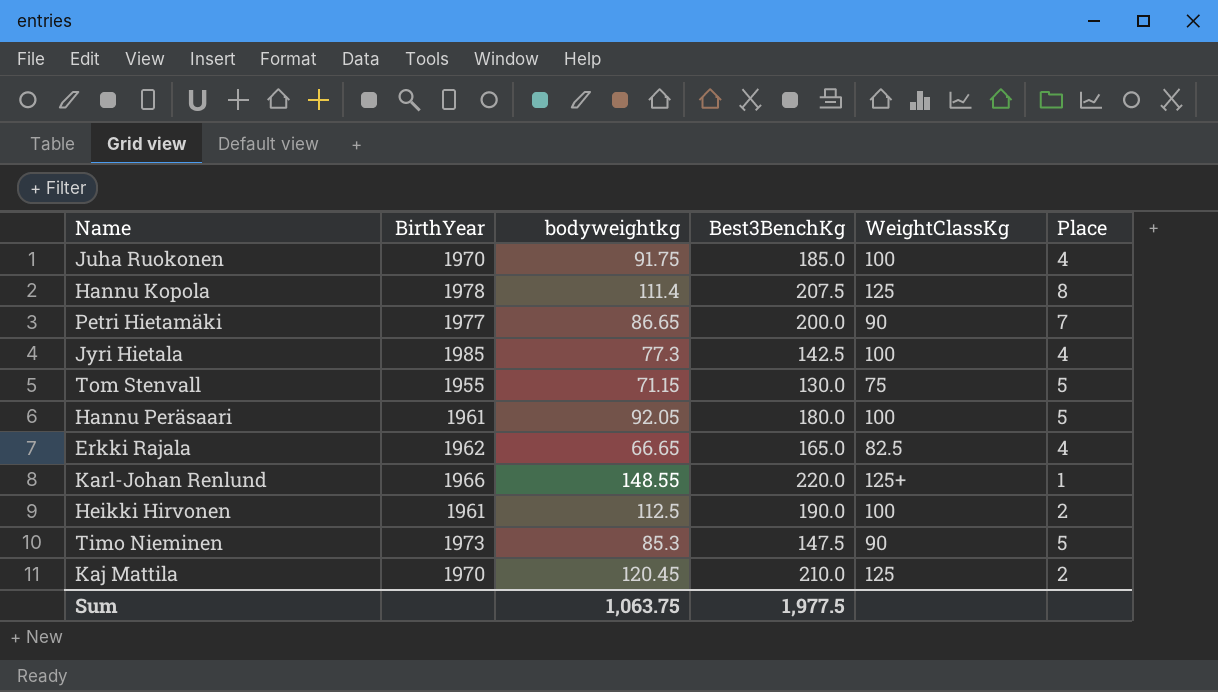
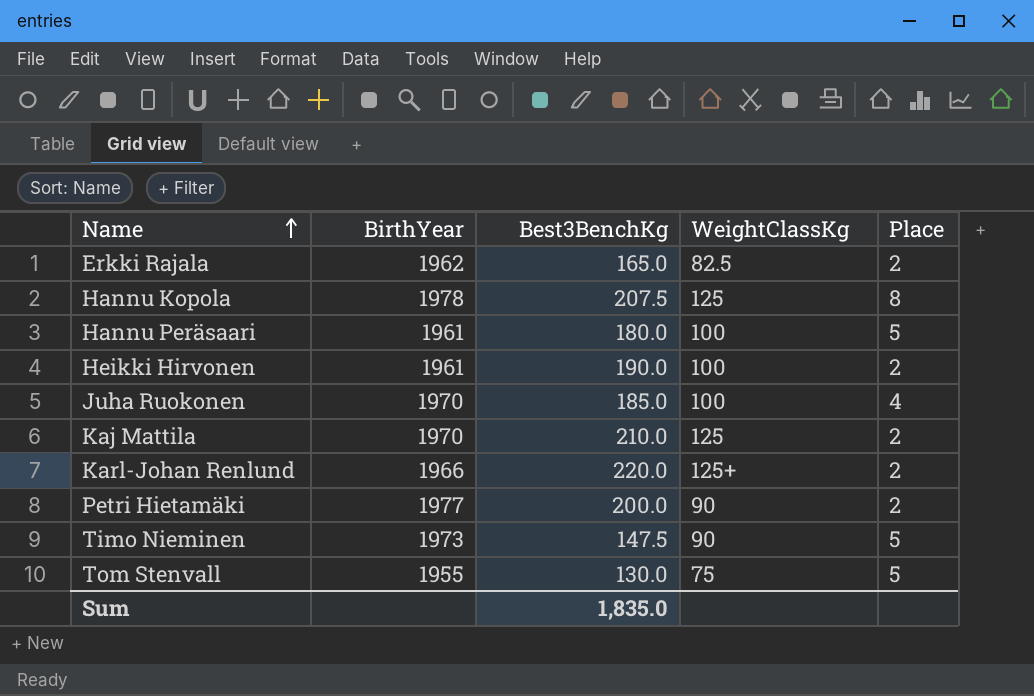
row order: none -> Name ascending
column bodyweightkg | position: 3 -> none
row Jyri Hietala: 1985 | 77.3 | 142.5 | 100 | 4 -> none
Erkki Rajala | Place: 4 -> 2
Karl-Johan Renlund | Place: 1 -> 2
Petri Hietamäki | Place: 7 -> 2
Sum | Best3BenchKg: 1,977.5 -> 1,835.0

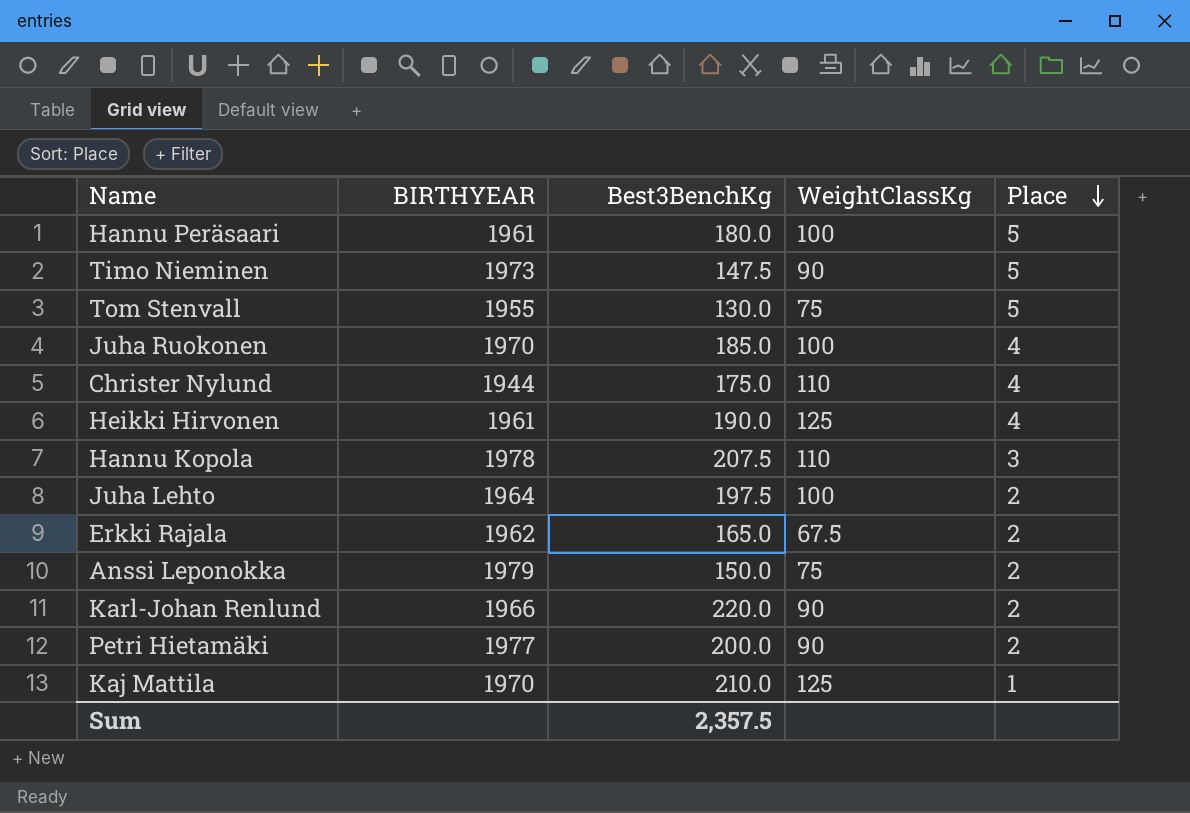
row order: Name ascending -> Place descending
column name: BirthYear -> BIRTHYEAR
row Christer Nylund: none -> 1944 | 175.0 | 110 | 4
Heikki Hirvonen | WeightClassKg: 100 -> 125
Heikki Hirvonen | Place: 2 -> 4
Hannu Kopola | WeightClassKg: 125 -> 110
Hannu Kopola | Place: 8 -> 3
row Juha Lehto: none -> 1964 | 197.5 | 100 | 2
Erkki Rajala | WeightClassKg: 82.5 -> 67.5
row Anssi Leponokka: none -> 1979 | 150.0 | 75 | 2
Karl-Johan Renlund | WeightClassKg: 125+ -> 90
Kaj Mattila | Place: 2 -> 1
Sum | Best3BenchKg: 1,835.0 -> 2,357.5

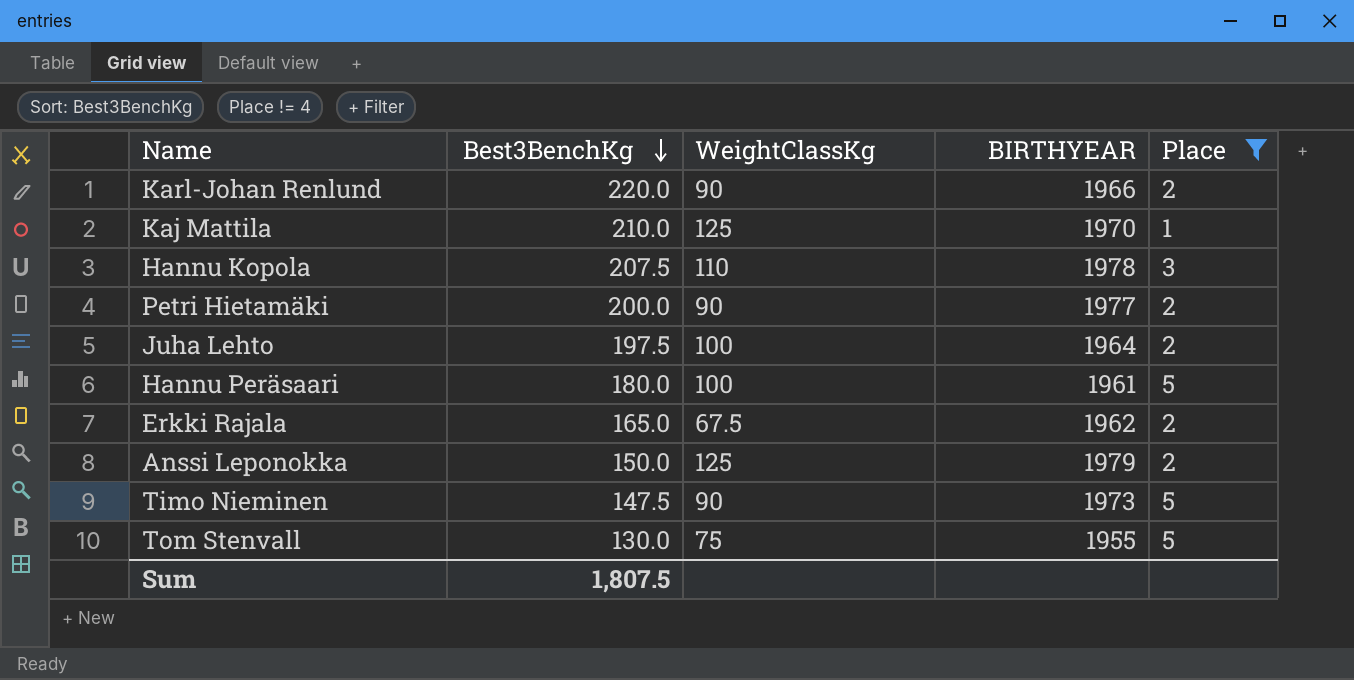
filter: none -> Place != 4
row order: Place descending -> Best3BenchKg descending
column BIRTHYEAR | position: 2 -> 4
Anssi Leponokka | WeightClassKg: 75 -> 125
Sum | Best3BenchKg: 2,357.5 -> 1,807.5

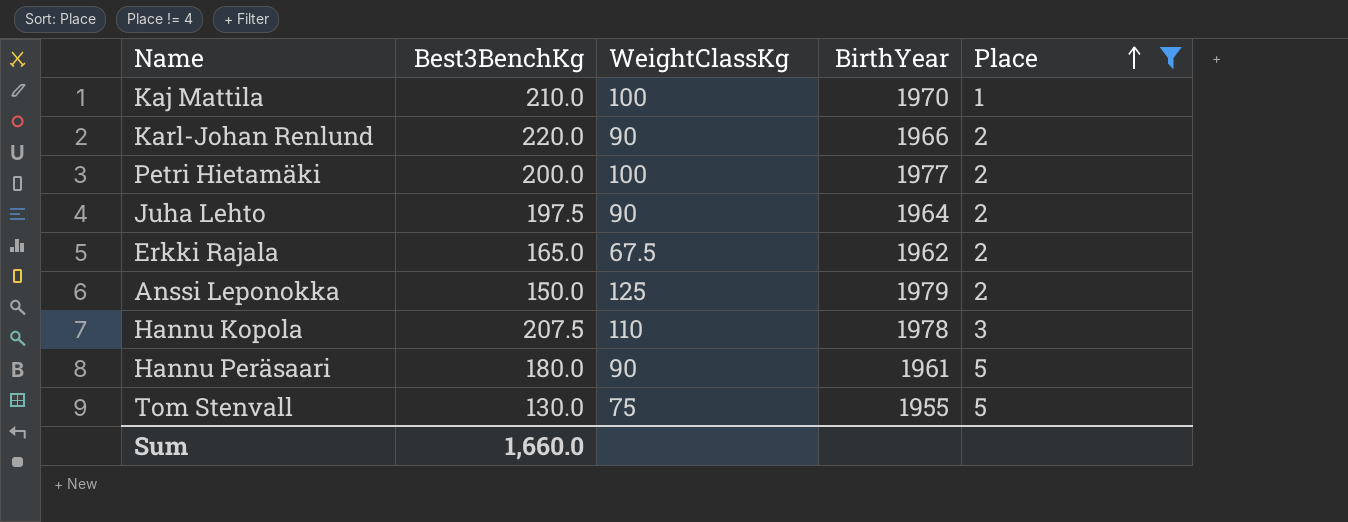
row order: Best3BenchKg descending -> Place ascending
column name: BIRTHYEAR -> BirthYear
row Timo Nieminen: 147.5 | 90 | 1973 | 5 -> none
Kaj Mattila | WeightClassKg: 125 -> 100
Petri Hietamäki | WeightClassKg: 90 -> 100
Juha Lehto | WeightClassKg: 100 -> 90
Hannu Peräsaari | WeightClassKg: 100 -> 90
Sum | Best3BenchKg: 1,807.5 -> 1,660.0

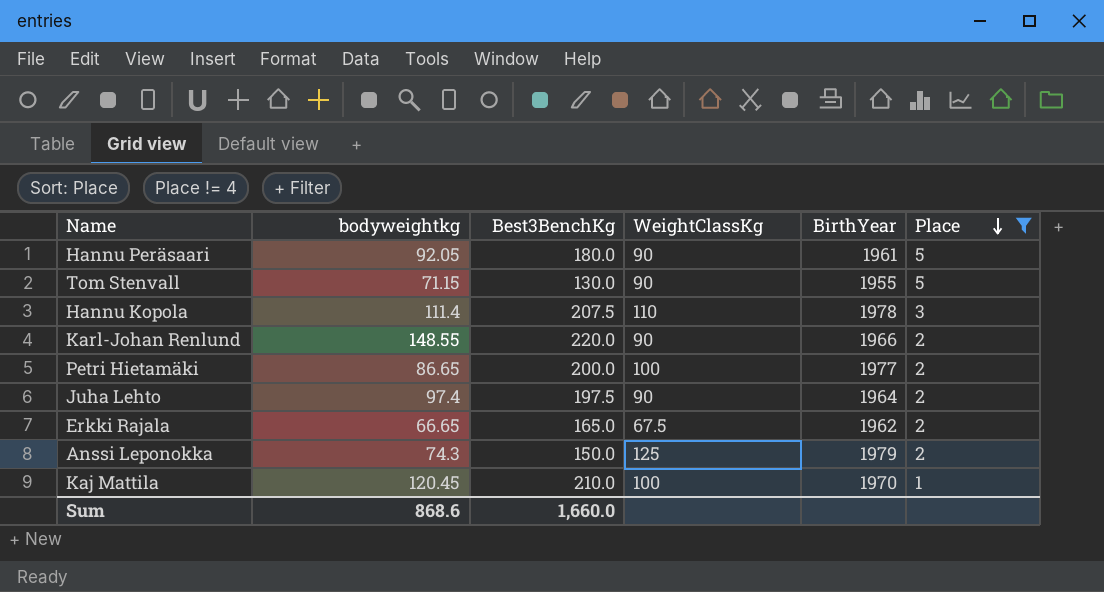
row order: Place ascending -> Place descending
column bodyweightkg | position: none -> 2
Tom Stenvall | WeightClassKg: 75 -> 90

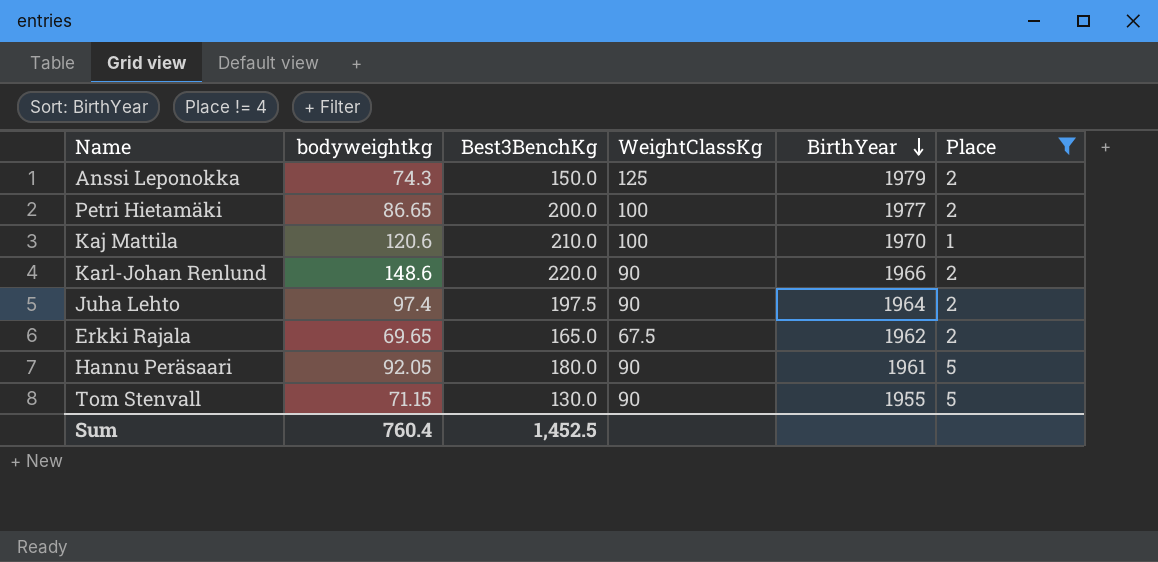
row order: Place descending -> BirthYear descending
row Hannu Kopola: 111.4 | 207.5 | 110 | 1978 | 3 -> none
Kaj Mattila | bodyweightkg: 120.45 -> 120.6
Karl-Johan Renlund | bodyweightkg: 148.55 -> 148.6
Erkki Rajala | bodyweightkg: 66.65 -> 69.65
Sum | bodyweightkg: 868.6 -> 760.4
Sum | Best3BenchKg: 1,660.0 -> 1,452.5

